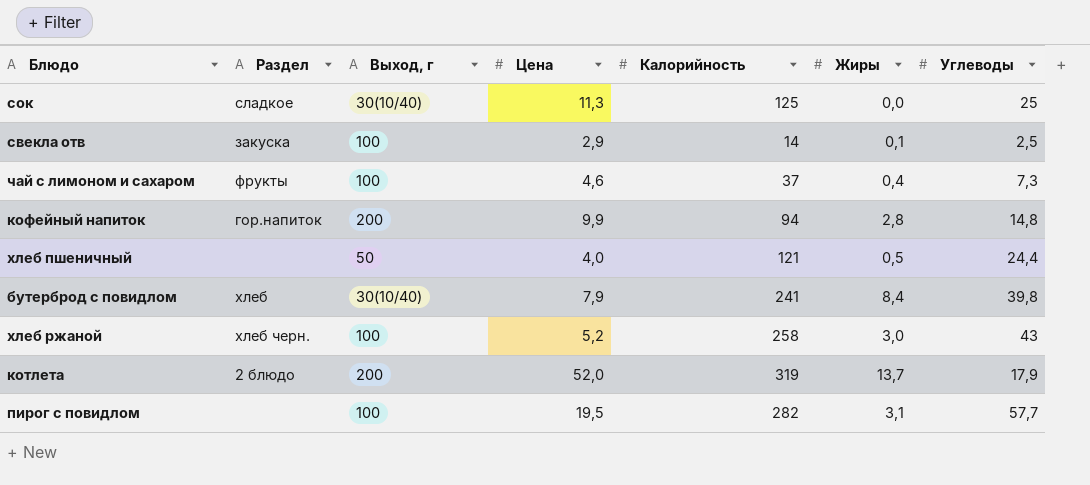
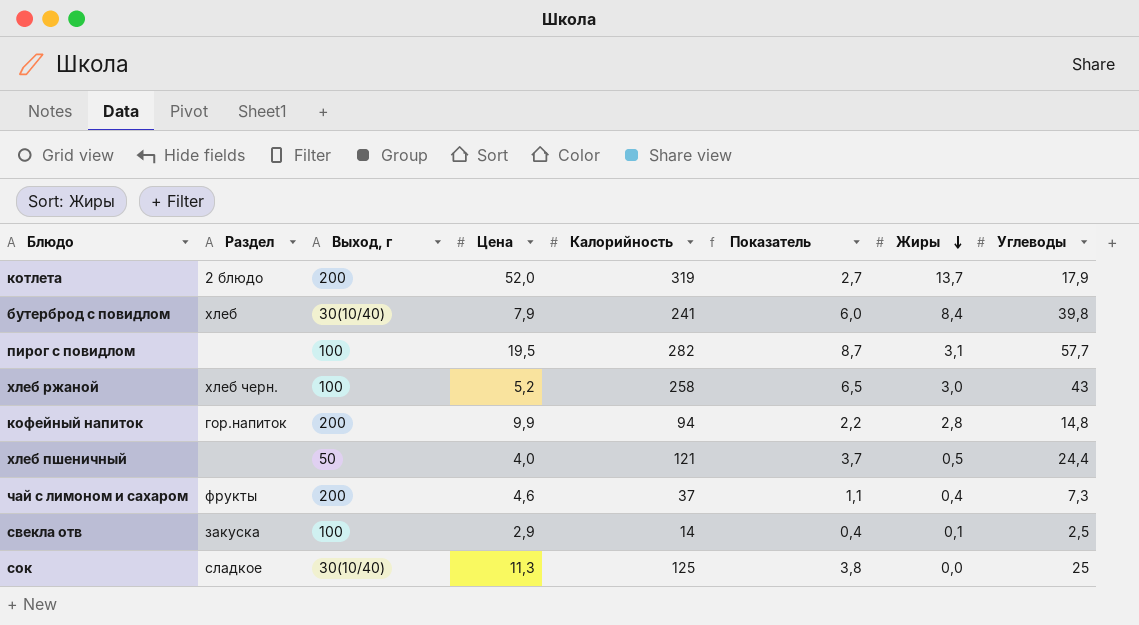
row order: none -> Жиры descending
column Показатель | formula: none -> [Углеводы] * 0,15
чай с лимоном и сахаром | Выход, г: 100 -> 200

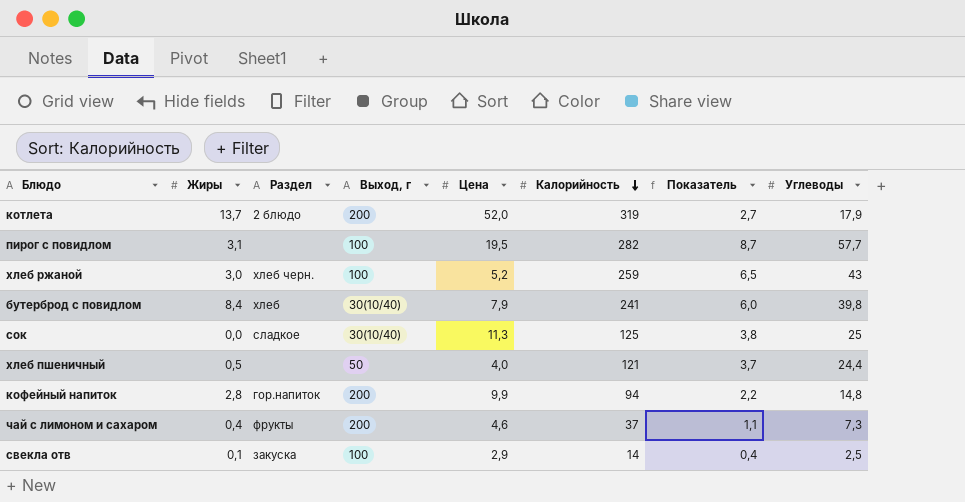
row order: Жиры descending -> Калорийность descending
column Жиры | position: 7 -> 2
хлеб ржаной | Калорийность: 258 -> 259

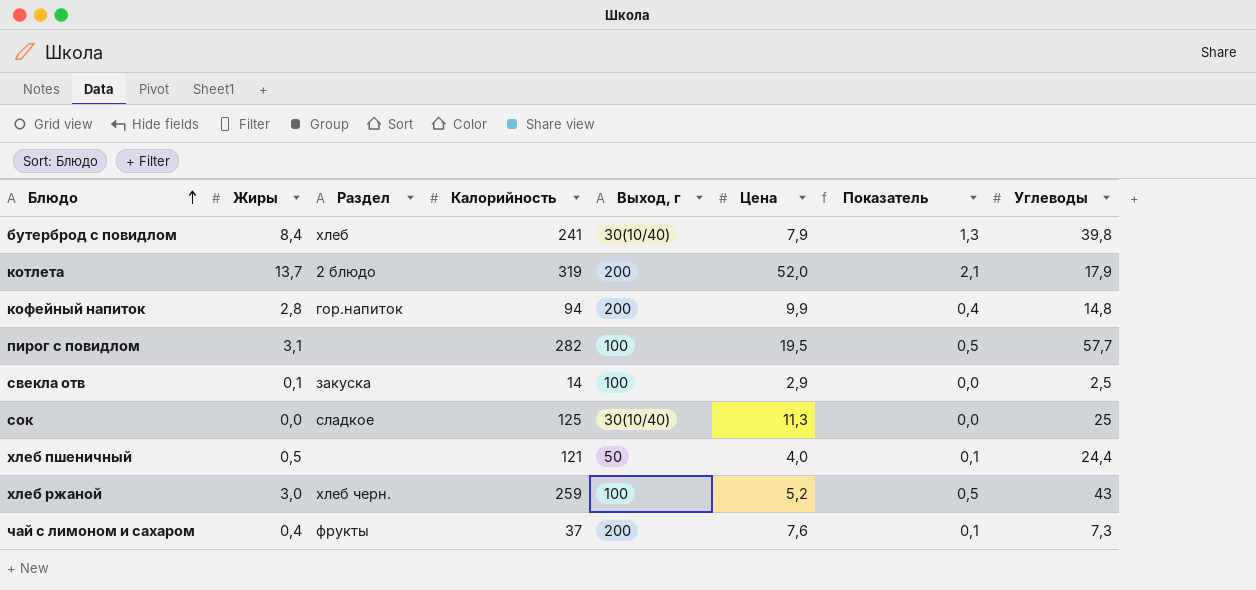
row order: Калорийность descending -> Блюдо ascending
column Калорийность | position: 6 -> 4
column Показатель | formula: [Углеводы] * 0,15 -> [Жиры] * 0,15
чай с лимоном и сахаром | Цена: 4,6 -> 7,6

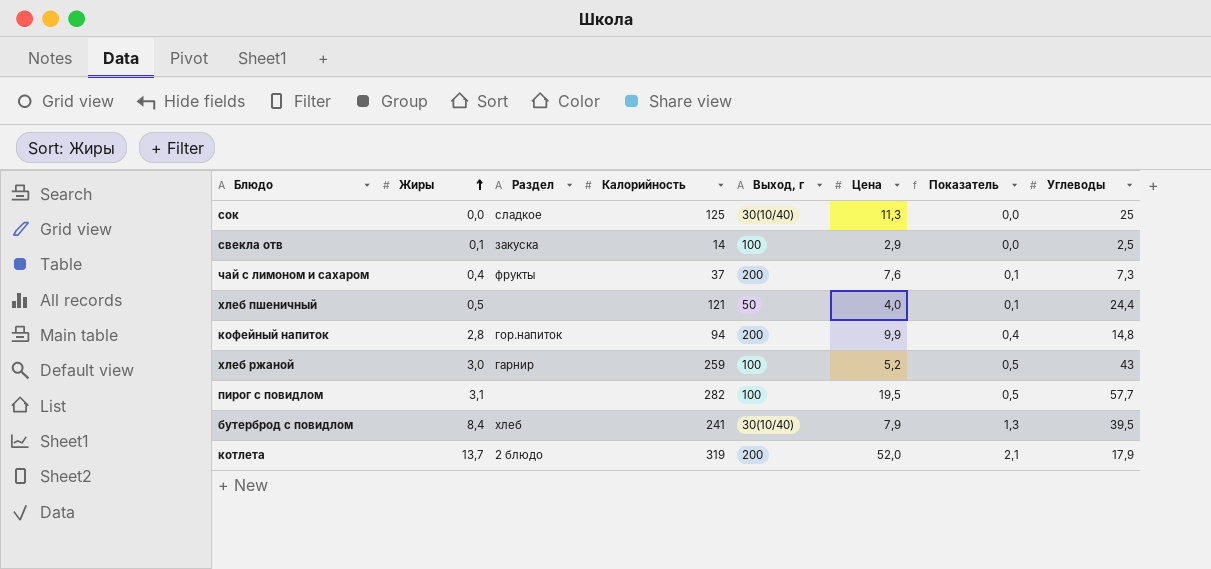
row order: Блюдо ascending -> Жиры ascending
хлеб ржаной | Раздел: хлеб черн. -> гарнир
бутерброд с повидлом | Углеводы: 39,8 -> 39,5

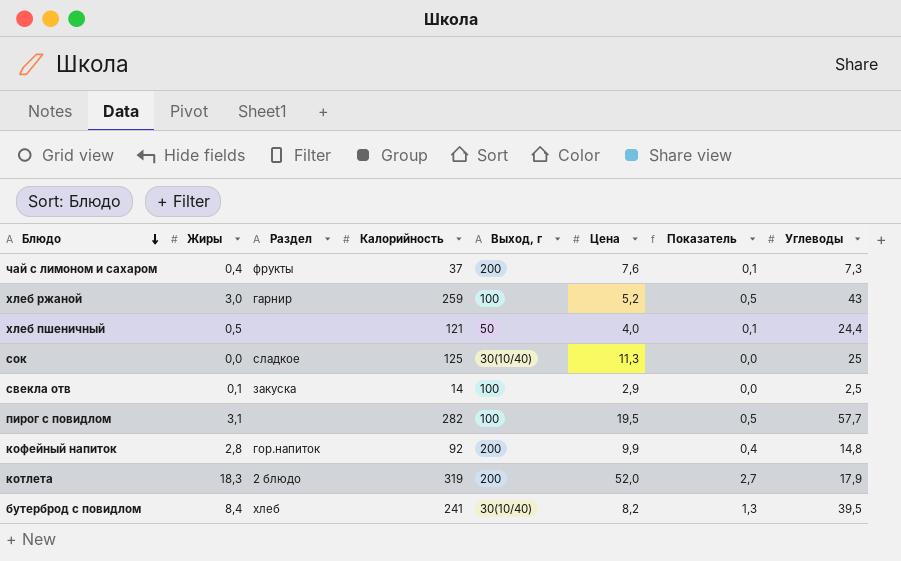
row order: Жиры ascending -> Блюдо descending
кофейный напиток | Калорийность: 94 -> 92
котлета | Жиры: 13,7 -> 18,3
котлета | Показатель: 2,1 -> 2,7
бутерброд с повидлом | Цена: 7,9 -> 8,2

